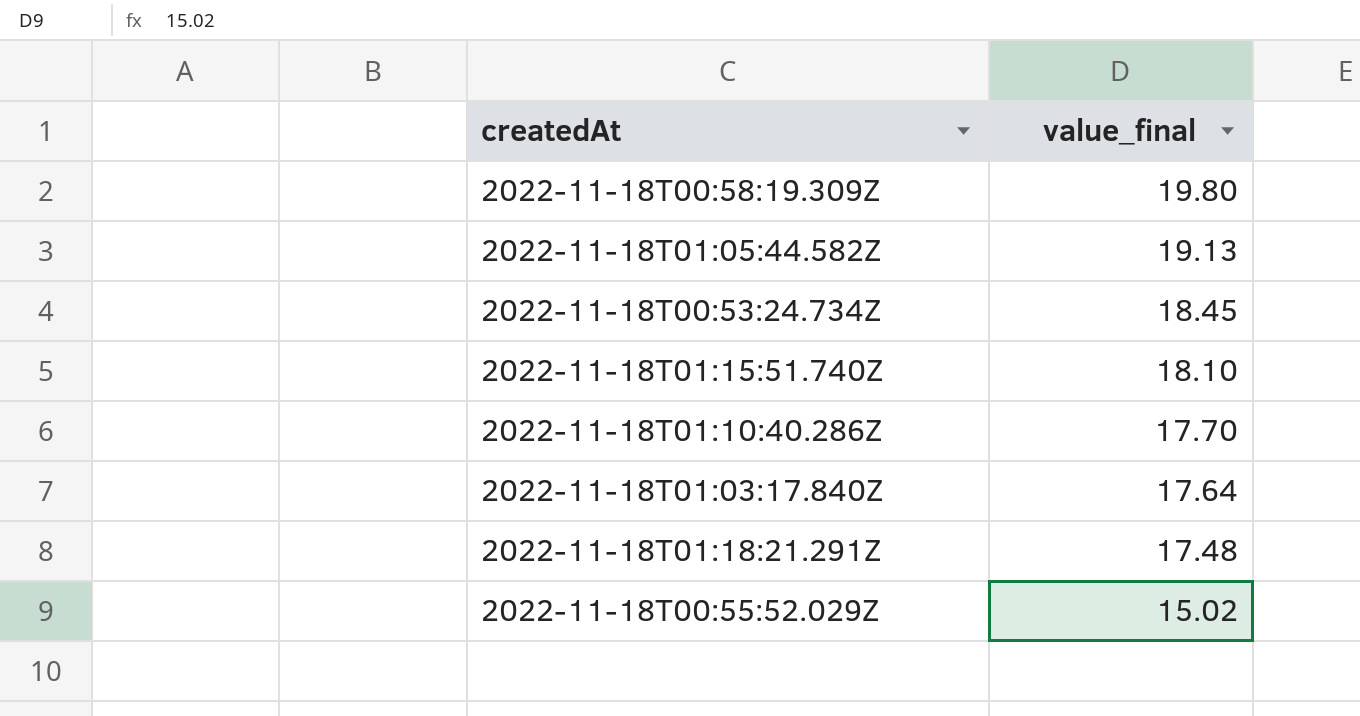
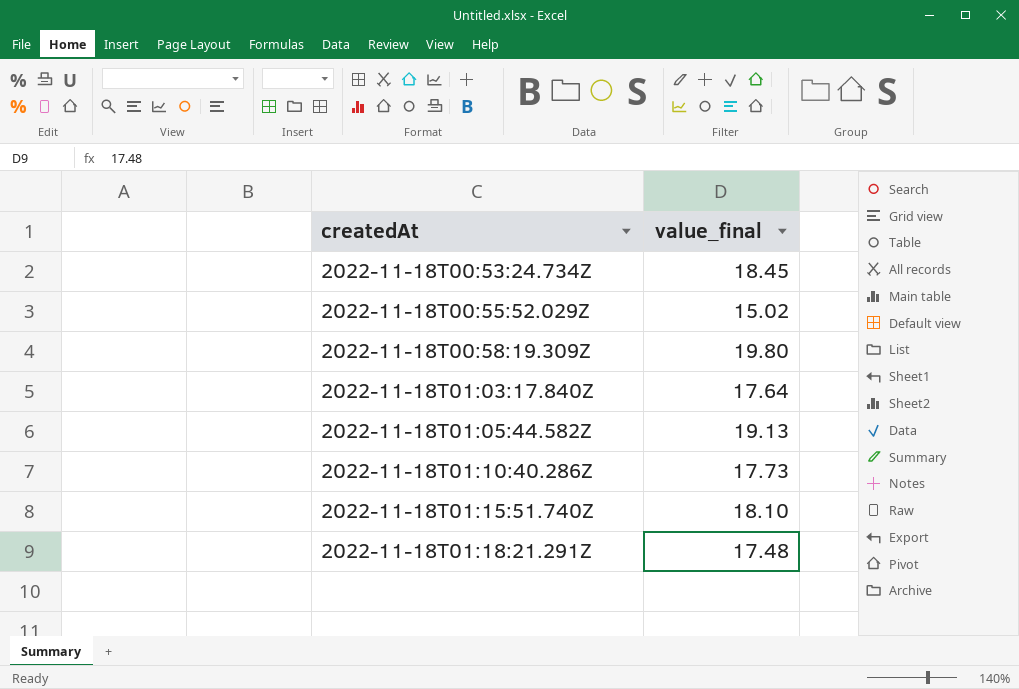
row order: value_final descending -> createdAt ascending
2022-11-18T01:10:40.286Z | value_final: 17.70 -> 17.73

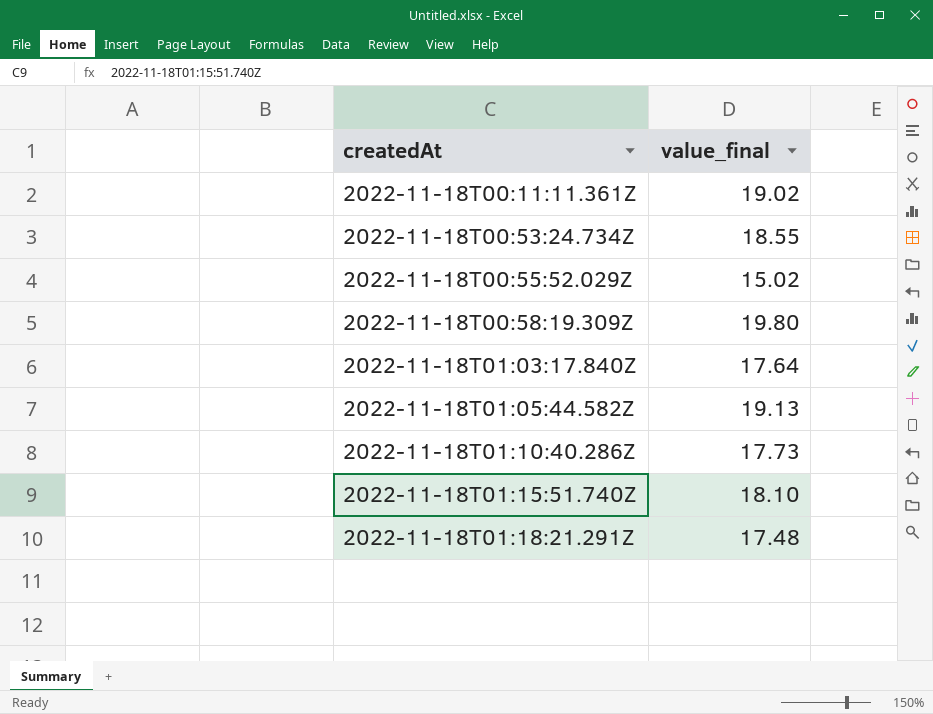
row 2022-11-18T00:11:11.361Z: none -> 19.02
2022-11-18T00:53:24.734Z | value_final: 18.45 -> 18.55

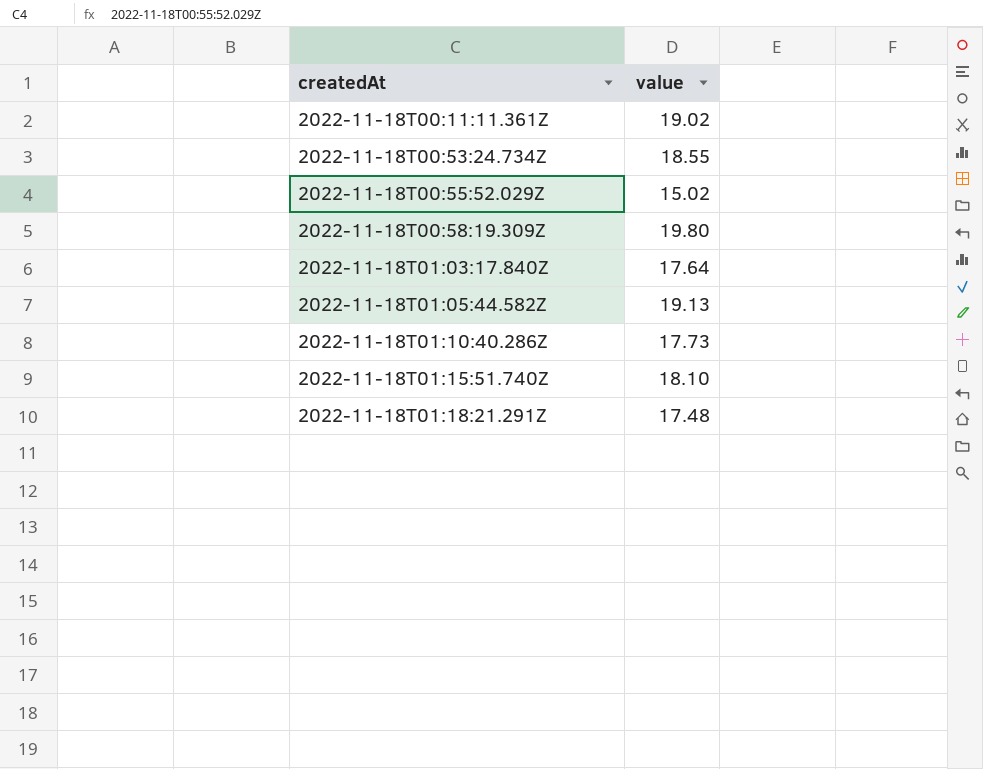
column name: value_final -> value

